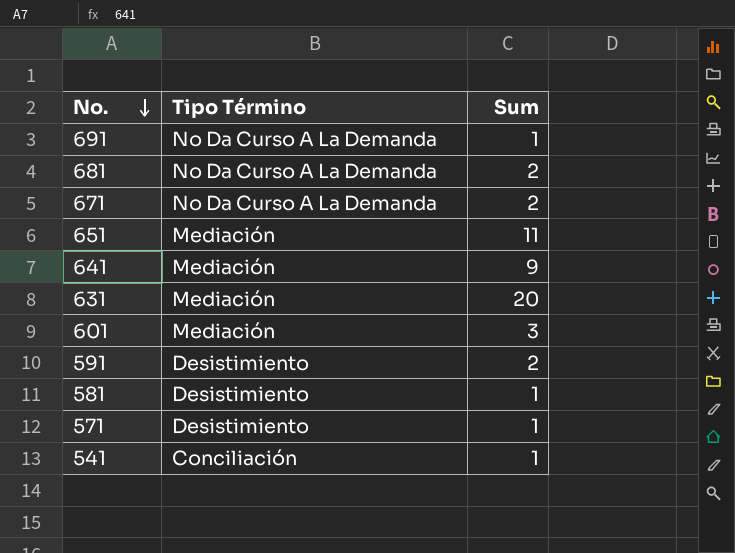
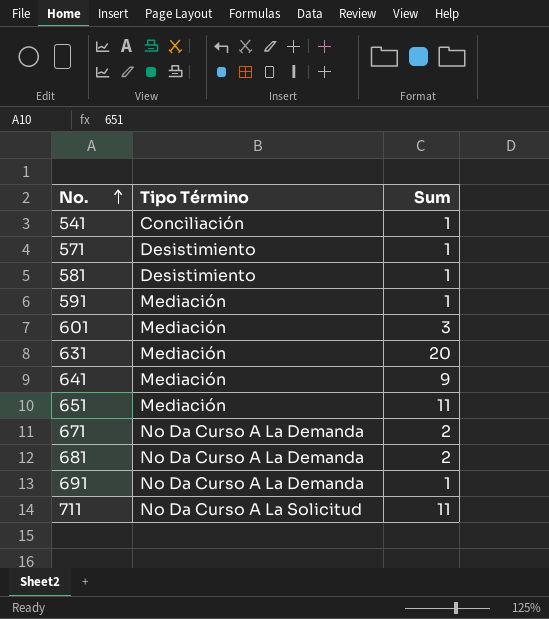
row order: No. descending -> No. ascending
591 | Tipo Término: Desistimiento -> Mediación
591 | Sum: 2 -> 1
row 711: none -> No Da Curso A La Solicitud | 11

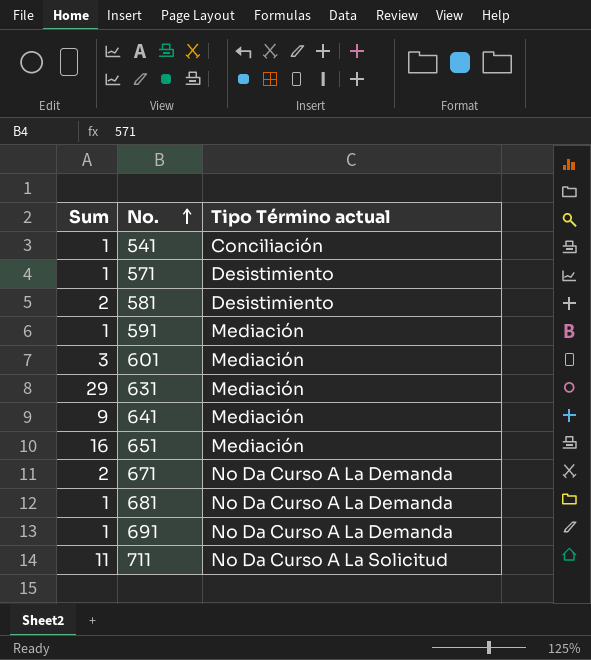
column Sum | position: 3 -> 1
column name: Tipo Término -> Tipo Término actual
581 | Sum: 1 -> 2
631 | Sum: 20 -> 29
651 | Sum: 11 -> 16
681 | Sum: 2 -> 1

